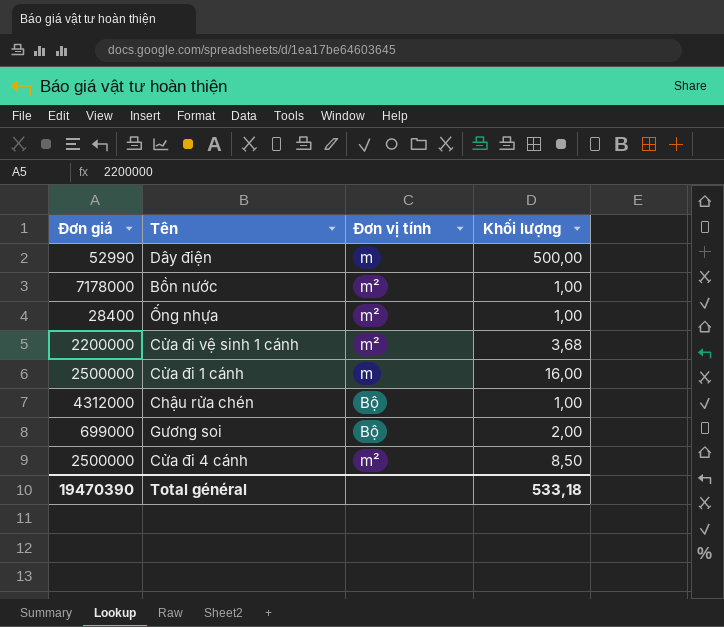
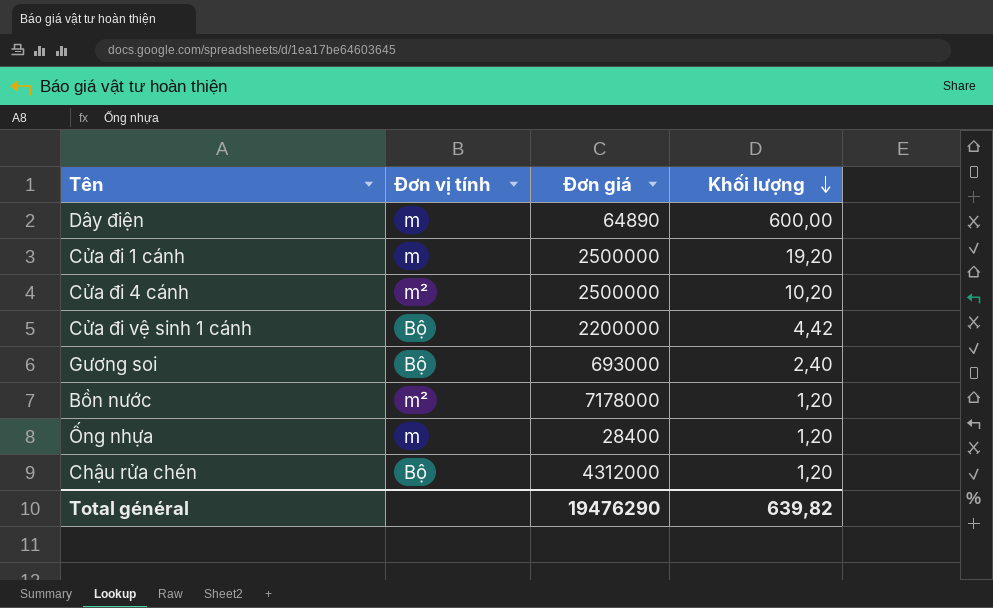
row order: none -> Khối lượng descending
column Đơn giá | position: 1 -> 3
Dây điện | Đơn giá: 52990 -> 64890
Dây điện | Khối lượng: 500,00 -> 600,00
Cửa đi 1 cánh | Khối lượng: 16,00 -> 19,20
Cửa đi 4 cánh | Khối lượng: 8,50 -> 10,20
Cửa đi vệ sinh 1 cánh | Đơn vị tính: m² -> Bộ
Cửa đi vệ sinh 1 cánh | Khối lượng: 3,68 -> 4,42
Gương soi | Đơn giá: 699000 -> 693000
Gương soi | Khối lượng: 2,00 -> 2,40
Bồn nước | Khối lượng: 1,00 -> 1,20
Ống nhựa | Đơn vị tính: m² -> m
Ống nhựa | Khối lượng: 1,00 -> 1,20
Chậu rửa chén | Khối lượng: 1,00 -> 1,20
Total général | Đơn giá: 19470390 -> 19476290
Total général | Khối lượng: 533,18 -> 639,82

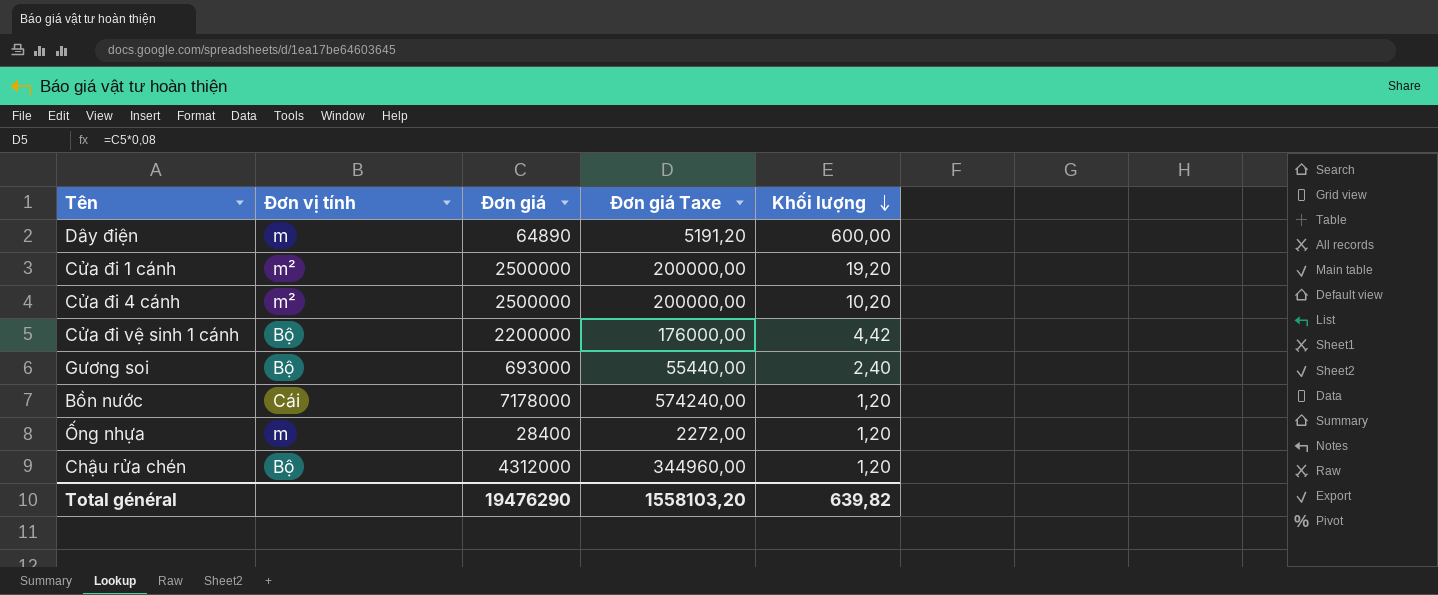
column Đơn giá Taxe | formula: none -> [Đơn giá] * 0,08
Cửa đi 1 cánh | Đơn vị tính: m -> m²
Bồn nước | Đơn vị tính: m² -> Cái

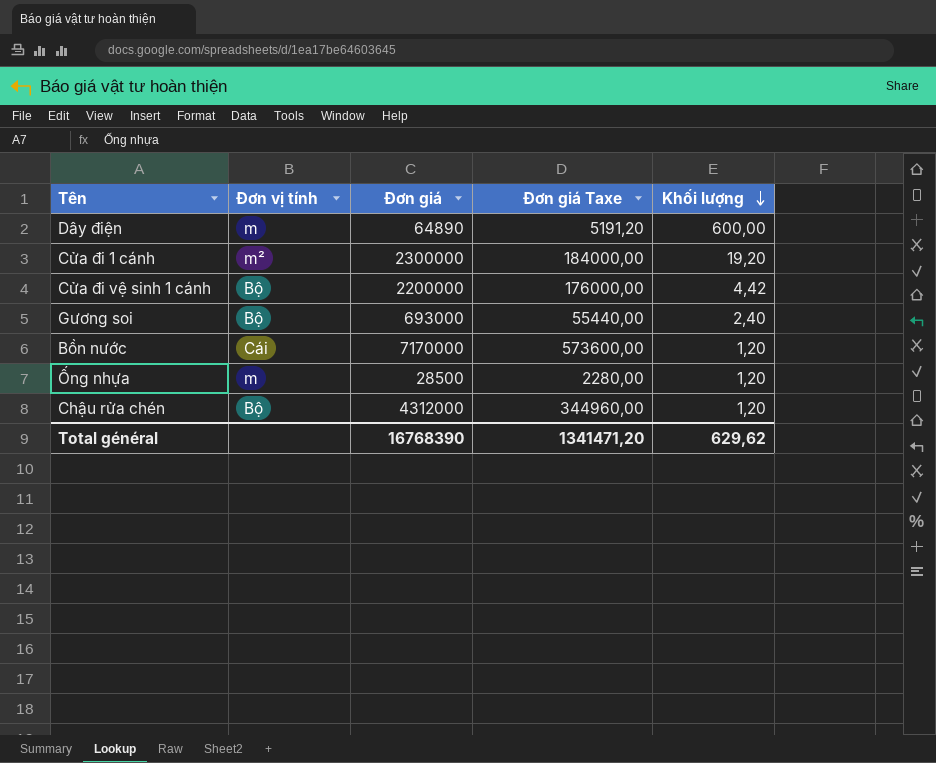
row Cửa đi 4 cánh: m² | 2500000 | 200000,00 | 10,20 -> none
Cửa đi 1 cánh | Đơn giá: 2500000 -> 2300000
Cửa đi 1 cánh | Đơn giá Taxe: 200000,00 -> 184000,00
Bồn nước | Đơn giá: 7178000 -> 7170000
Bồn nước | Đơn giá Taxe: 574240,00 -> 573600,00
Ống nhựa | Đơn giá: 28400 -> 28500
Ống nhựa | Đơn giá Taxe: 2272,00 -> 2280,00
Total général | Đơn giá: 19476290 -> 16768390
Total général | Đơn giá Taxe: 1558103,20 -> 1341471,20
Total général | Khối lượng: 639,82 -> 629,62

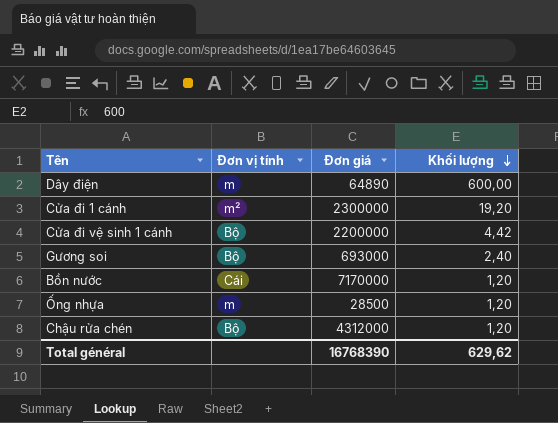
column Đơn giá Taxe | formula: [Đơn giá] * 0,08 -> none

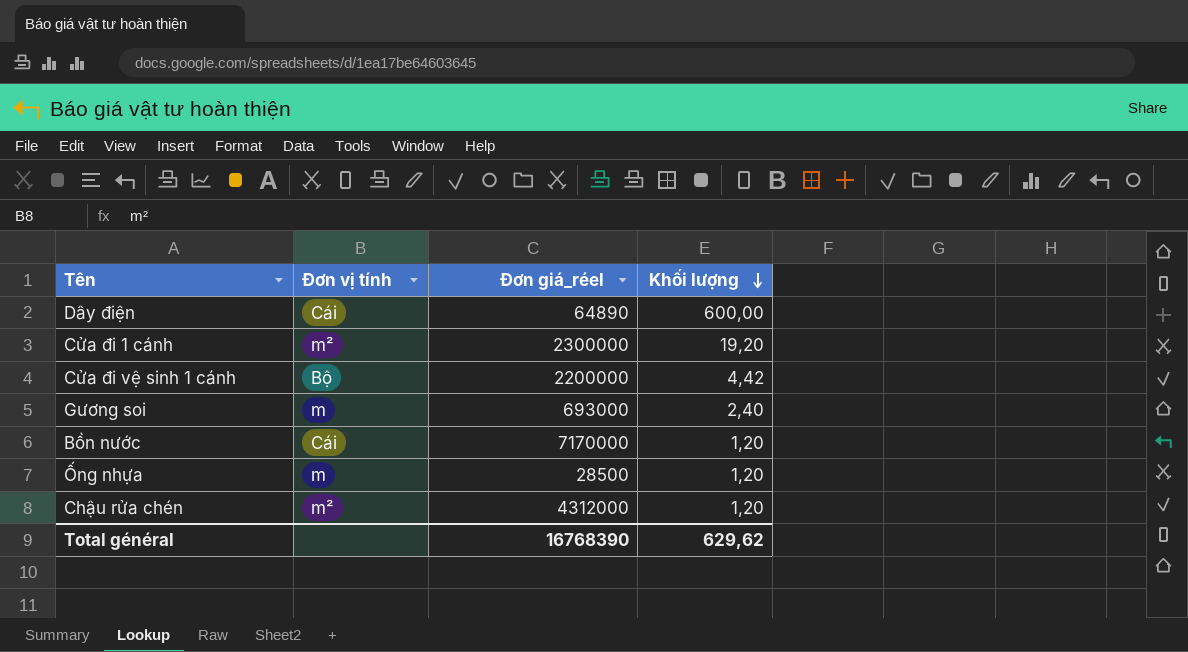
column name: Đơn giá -> Đơn giá_réel
Dây điện | Đơn vị tính: m -> Cái
Gương soi | Đơn vị tính: Bộ -> m
Chậu rửa chén | Đơn vị tính: Bộ -> m²

